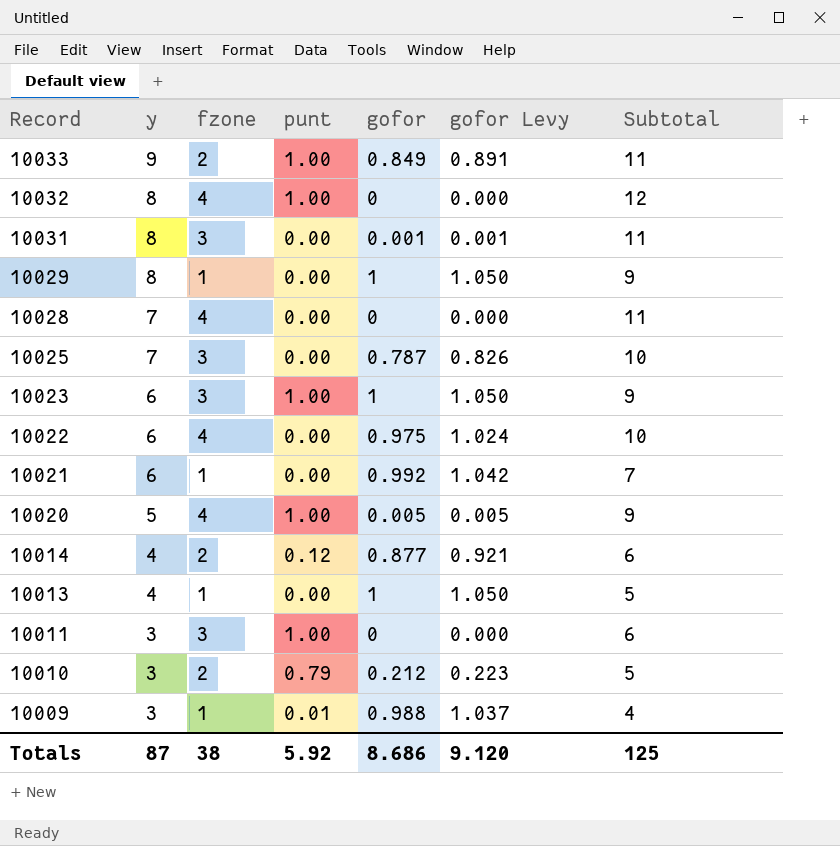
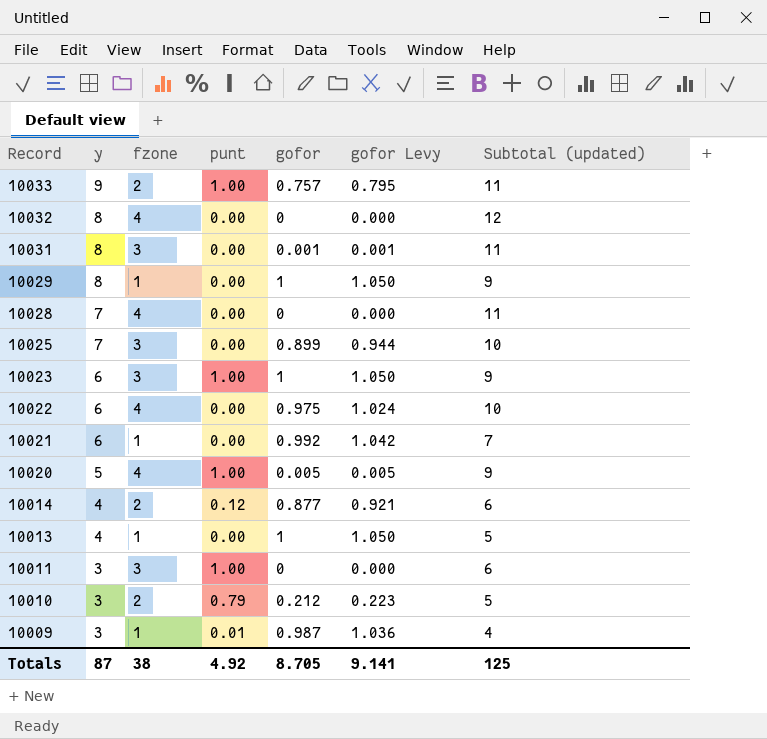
column name: Subtotal -> Subtotal (updated)
10033 | gofor: 0.849 -> 0.757
10033 | gofor Levy: 0.891 -> 0.795
10032 | punt: 1.00 -> 0.00
10025 | gofor: 0.787 -> 0.899
10025 | gofor Levy: 0.826 -> 0.944
10009 | gofor: 0.988 -> 0.987
10009 | gofor Levy: 1.037 -> 1.036
Totals | punt: 5.92 -> 4.92
Totals | gofor: 8.686 -> 8.705
Totals | gofor Levy: 9.120 -> 9.141

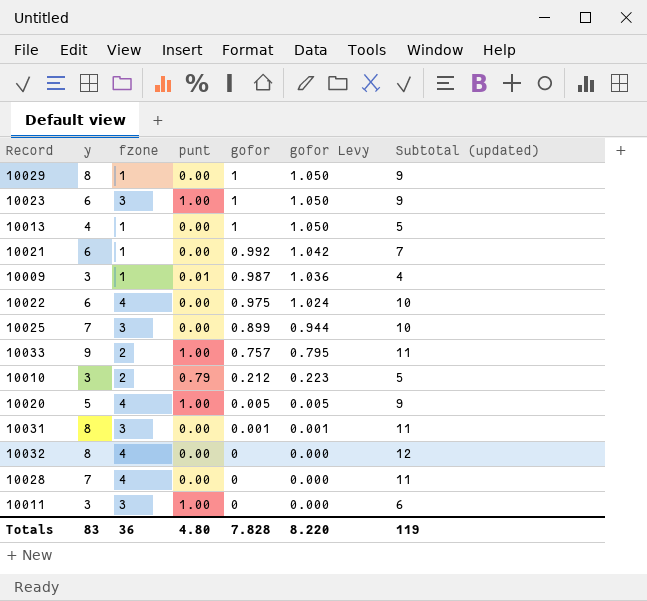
row order: Record descending -> gofor descending
row 10014: 4 | 2 | 0.12 | 0.877 | 0.921 | 6 -> none
Totals | y: 87 -> 83
Totals | fzone: 38 -> 36
Totals | punt: 4.92 -> 4.80
Totals | gofor: 8.705 -> 7.828
Totals | gofor Levy: 9.141 -> 8.220
Totals | Subtotal (updated): 125 -> 119

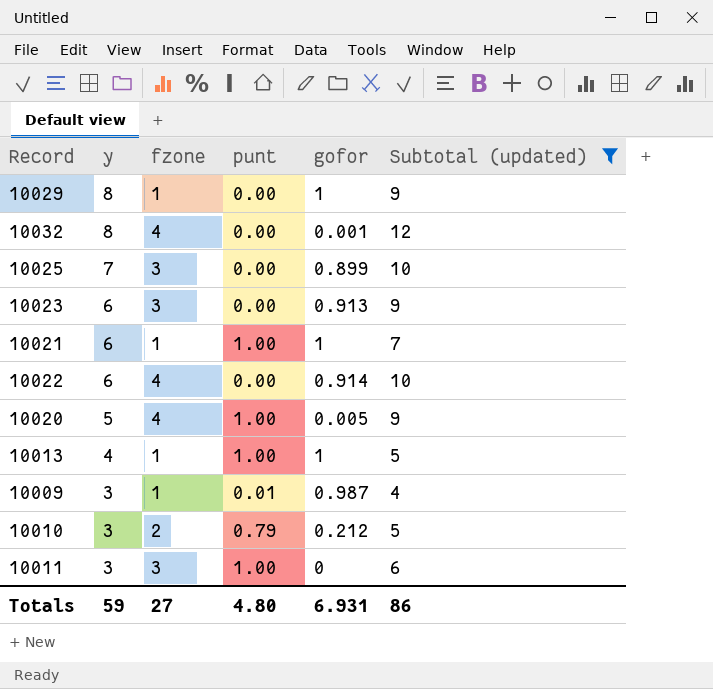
filter: none -> Subtotal (updated) != 11
row order: gofor descending -> y descending
column gofor Levy | formula: [gofor] * 1.05 -> none
10032 | gofor: 0 -> 0.001
10023 | punt: 1.00 -> 0.00
10023 | gofor: 1 -> 0.913
10021 | punt: 0.00 -> 1.00
10021 | gofor: 0.992 -> 1
10022 | gofor: 0.975 -> 0.914
10013 | punt: 0.00 -> 1.00
Totals | y: 83 -> 59
Totals | fzone: 36 -> 27
Totals | gofor: 7.828 -> 6.931
Totals | Subtotal (updated): 119 -> 86

